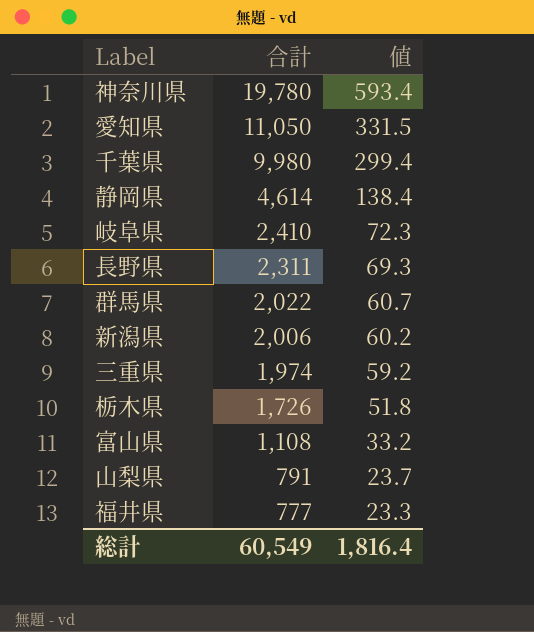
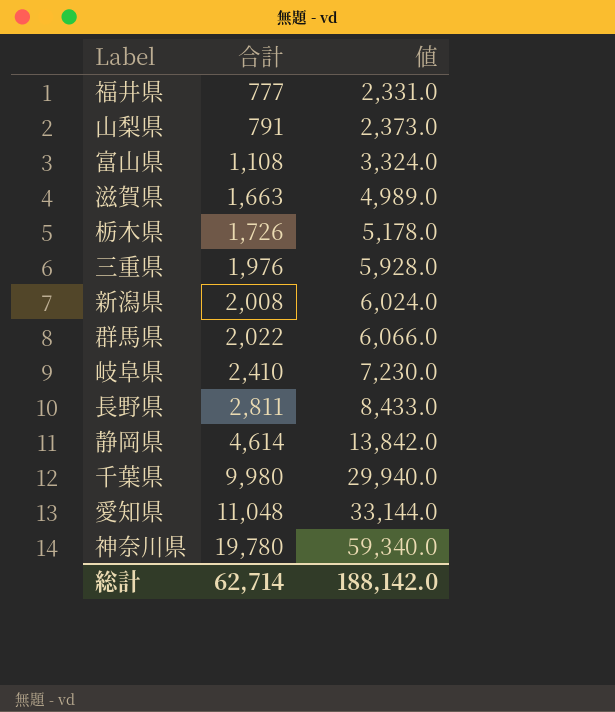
row order: 合計 descending -> 合計 ascending
column 値 | formula: [合計] * 0.03 -> [合計] * 3
row 滋賀県: none -> 1,663 | 4,989.0
三重県 | 合計: 1,974 -> 1,976
新潟県 | 合計: 2,006 -> 2,008
長野県 | 合計: 2,311 -> 2,811
愛知県 | 合計: 11,050 -> 11,048
総計 | 合計: 60,549 -> 62,714
総計 | 値: 1,816.4 -> 188,142.0

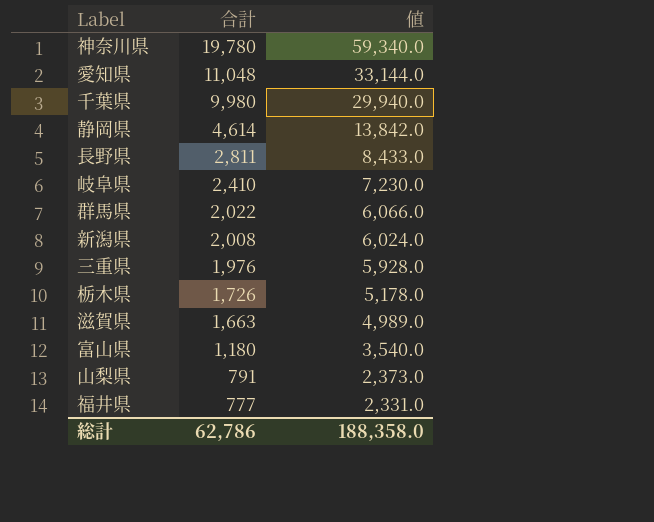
row order: 合計 ascending -> 合計 descending
富山県 | 合計: 1,108 -> 1,180
富山県 | 値: 3,324.0 -> 3,540.0
総計 | 合計: 62,714 -> 62,786
総計 | 値: 188,142.0 -> 188,358.0

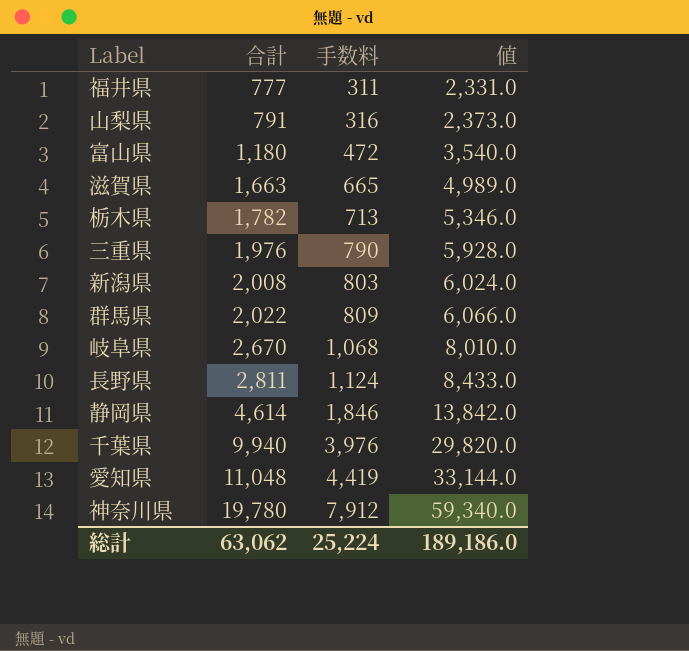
row order: 合計 descending -> 合計 ascending
column 手数料 | formula: none -> [合計] * 0.4
栃木県 | 合計: 1,726 -> 1,782
栃木県 | 値: 5,178.0 -> 5,346.0
岐阜県 | 合計: 2,410 -> 2,670
岐阜県 | 値: 7,230.0 -> 8,010.0
千葉県 | 合計: 9,980 -> 9,940
千葉県 | 値: 29,940.0 -> 29,820.0
総計 | 合計: 62,786 -> 63,062
総計 | 値: 188,358.0 -> 189,186.0

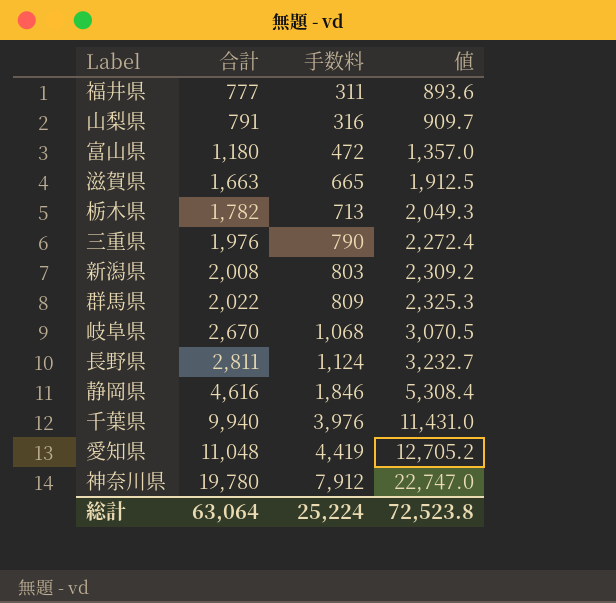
column 値 | formula: [合計] * 3 -> [合計] * 1.15
静岡県 | 合計: 4,614 -> 4,616
総計 | 合計: 63,062 -> 63,064
総計 | 値: 189,186.0 -> 72,523.8

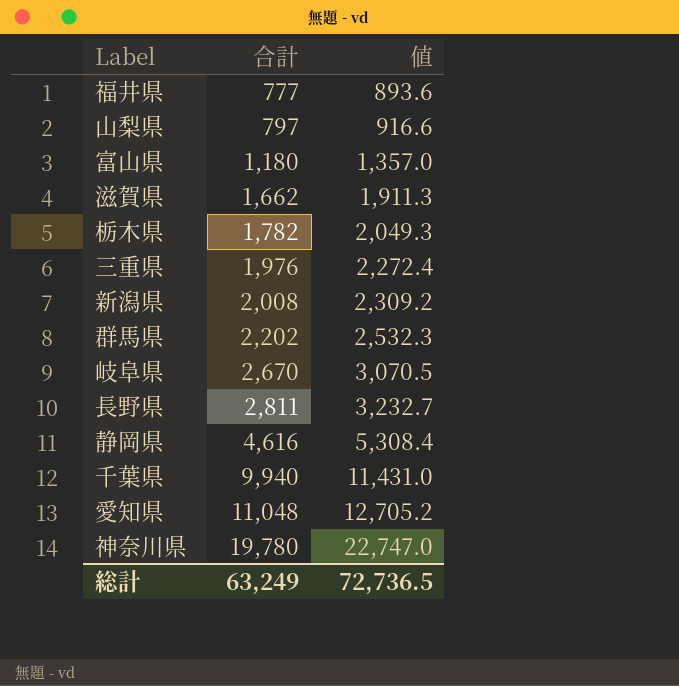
column 手数料 | formula: [合計] * 0.4 -> none
山梨県 | 合計: 791 -> 797
山梨県 | 値: 909.7 -> 916.6
滋賀県 | 合計: 1,663 -> 1,662
滋賀県 | 値: 1,912.5 -> 1,911.3
群馬県 | 合計: 2,022 -> 2,202
群馬県 | 値: 2,325.3 -> 2,532.3
総計 | 合計: 63,064 -> 63,249
総計 | 値: 72,523.8 -> 72,736.5

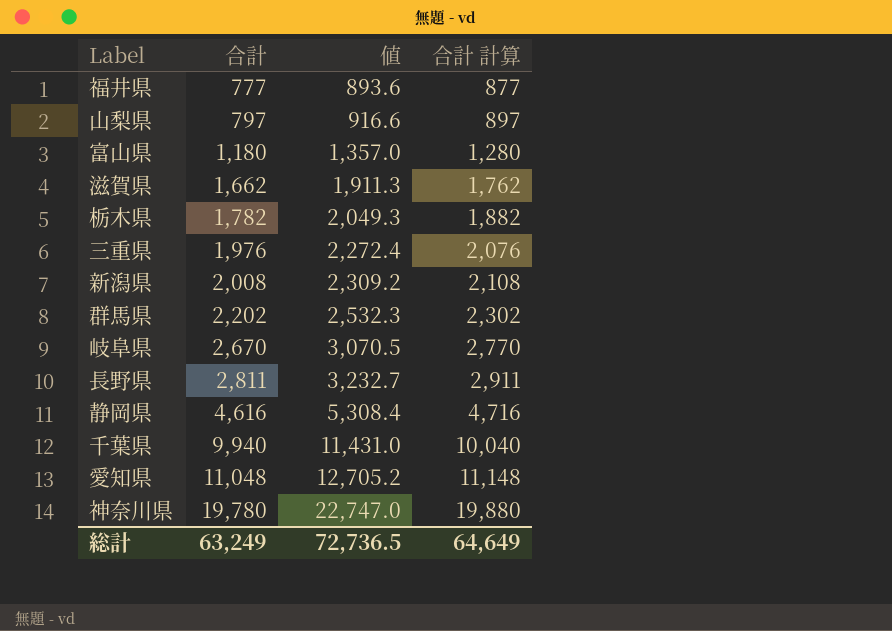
column 合計 計算 | formula: none -> [合計] + 100

